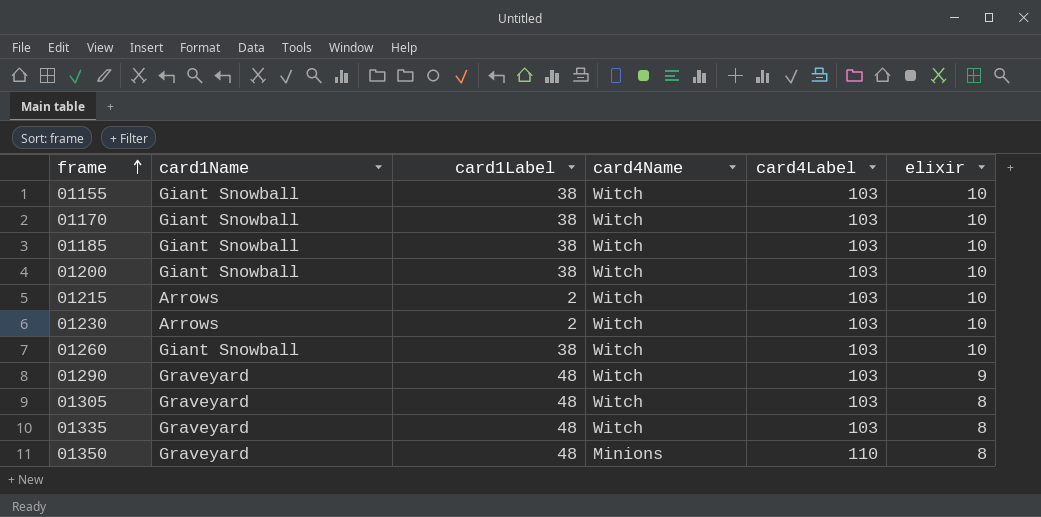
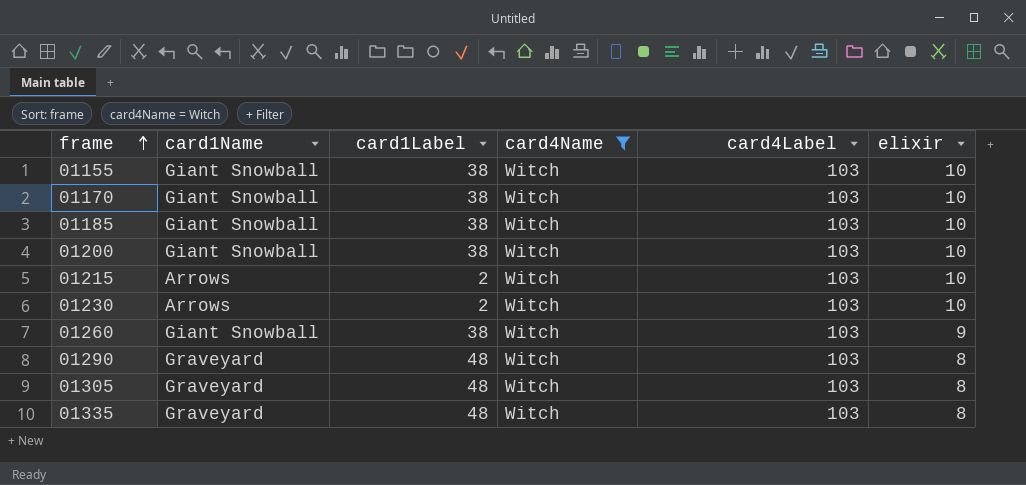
filter: none -> card4Name = Witch
01260 | elixir: 10 -> 9
01290 | elixir: 9 -> 8

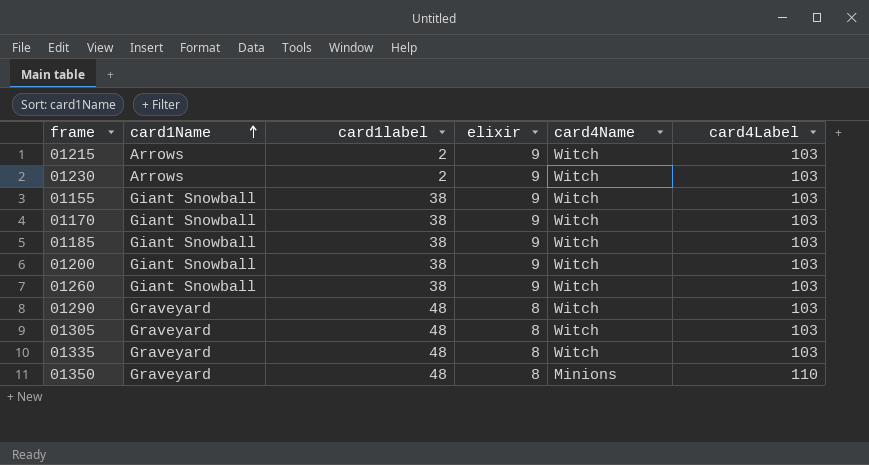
filter: card4Name = Witch -> none
row order: frame ascending -> card1Name ascending
column name: card1Label -> card1label
column elixir | position: 6 -> 4
01215 | elixir: 10 -> 9
01230 | elixir: 10 -> 9
01155 | elixir: 10 -> 9
01170 | elixir: 10 -> 9
01185 | elixir: 10 -> 9
01200 | elixir: 10 -> 9

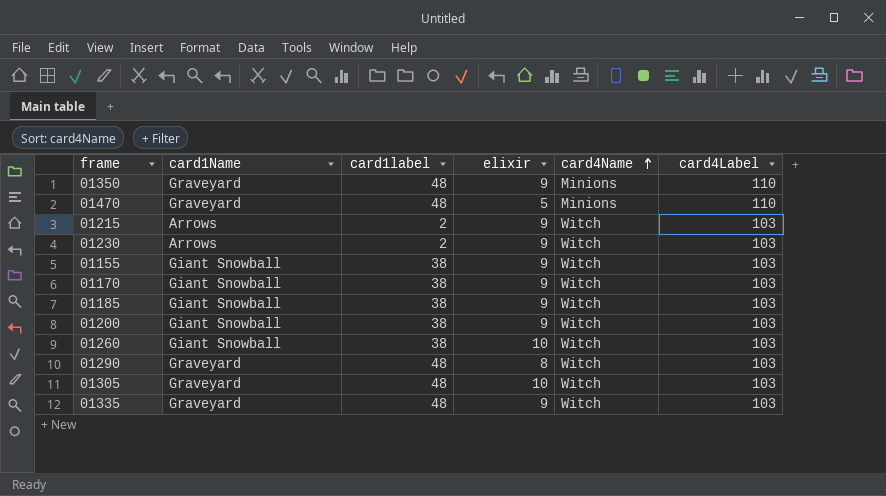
row order: card1Name ascending -> card4Name ascending
01350 | elixir: 8 -> 9
row 01470: none -> Graveyard | 48 | 5 | Minions | 110
01260 | elixir: 9 -> 10
01305 | elixir: 8 -> 10
01335 | elixir: 8 -> 9

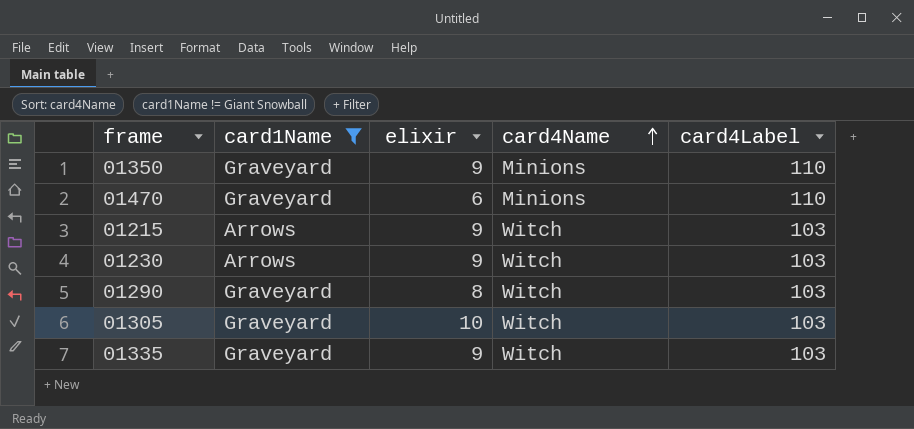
filter: none -> card1Name != Giant Snowball
column card1label | position: 3 -> none
01470 | elixir: 5 -> 6

